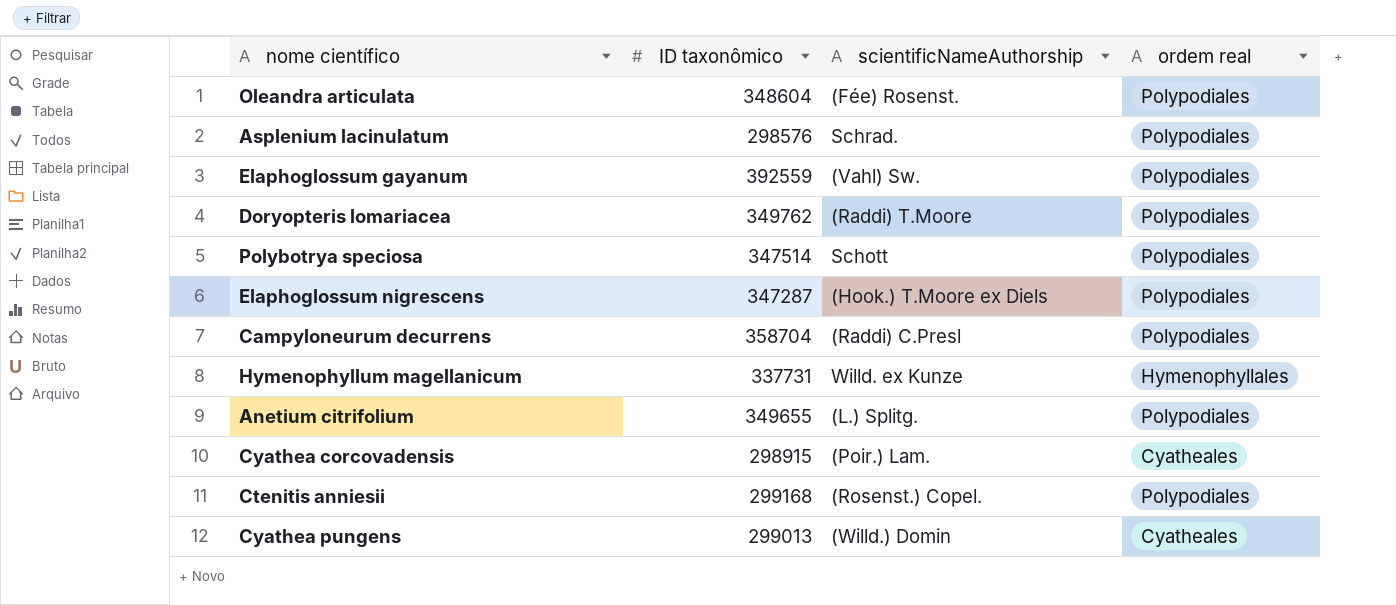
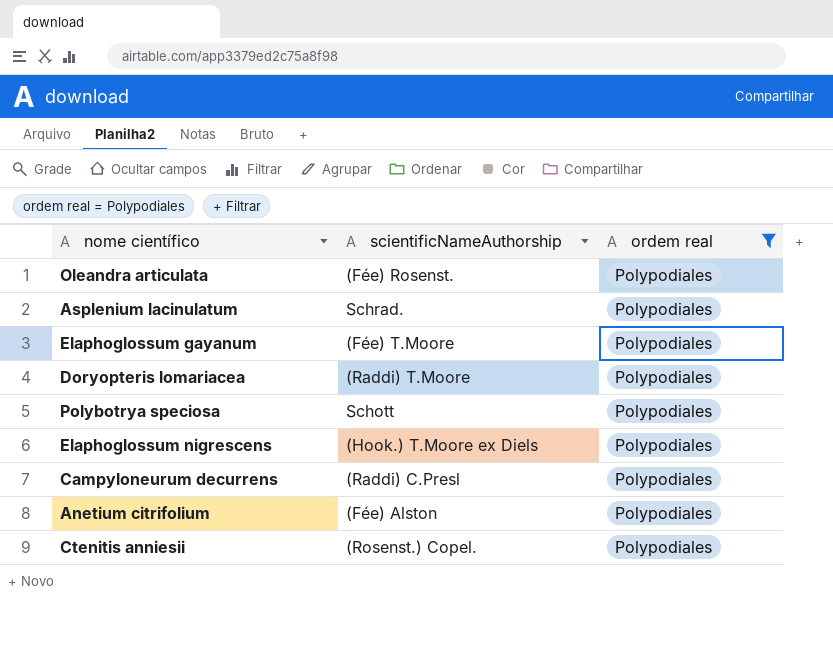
filter: none -> ordem real = Polypodiales
column ID taxonômico | position: 2 -> none
Elaphoglossum gayanum | scientificNameAuthorship: (Vahl) Sw. -> (Fée) T.Moore
Anetium citrifolium | scientificNameAuthorship: (L.) Splitg. -> (Fée) Alston

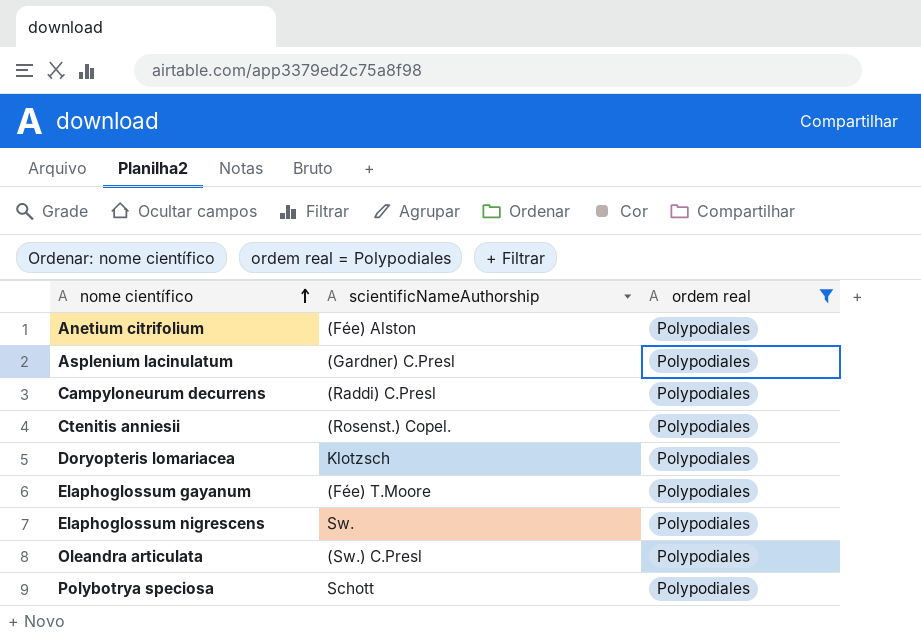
row order: none -> nome científico ascending
Asplenium lacinulatum | scientificNameAuthorship: Schrad. -> (Gardner) C.Presl
Doryopteris lomariacea | scientificNameAuthorship: (Raddi) T.Moore -> Klotzsch
Elaphoglossum nigrescens | scientificNameAuthorship: (Hook.) T.Moore ex Diels -> Sw.
Oleandra articulata | scientificNameAuthorship: (Fée) Rosenst. -> (Sw.) C.Presl

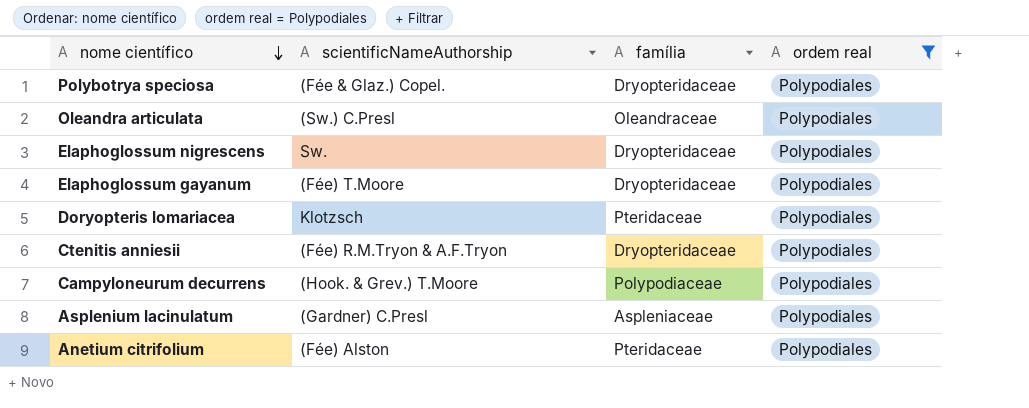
row order: nome científico ascending -> nome científico descending
column família | position: none -> 3
Polybotrya speciosa | scientificNameAuthorship: Schott -> (Fée & Glaz.) Copel.
Ctenitis anniesii | scientificNameAuthorship: (Rosenst.) Copel. -> (Fée) R.M.Tryon & A.F.Tryon
Campyloneurum decurrens | scientificNameAuthorship: (Raddi) C.Presl -> (Hook. & Grev.) T.Moore

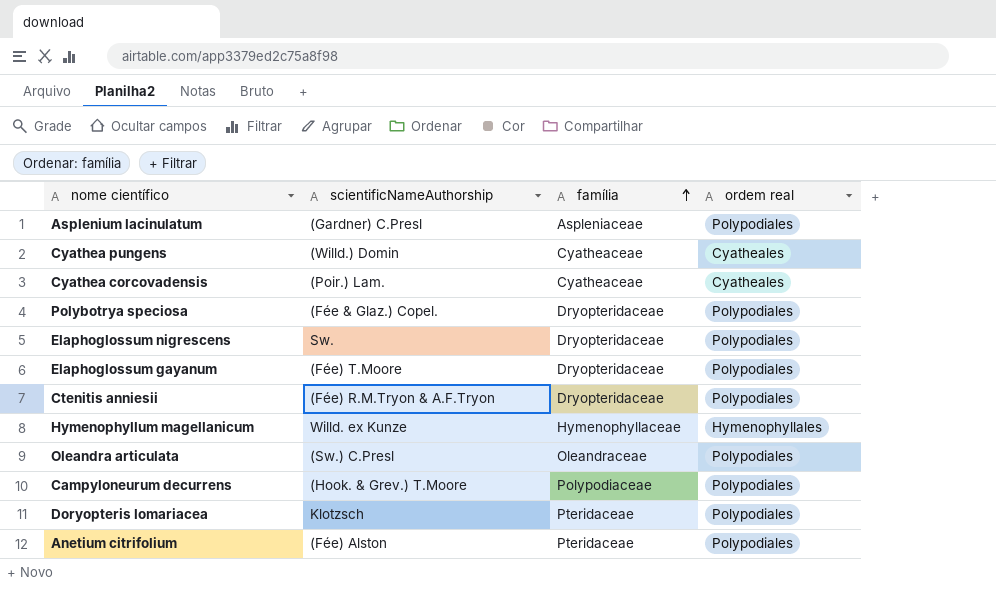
filter: ordem real = Polypodiales -> none
row order: nome científico descending -> família ascending

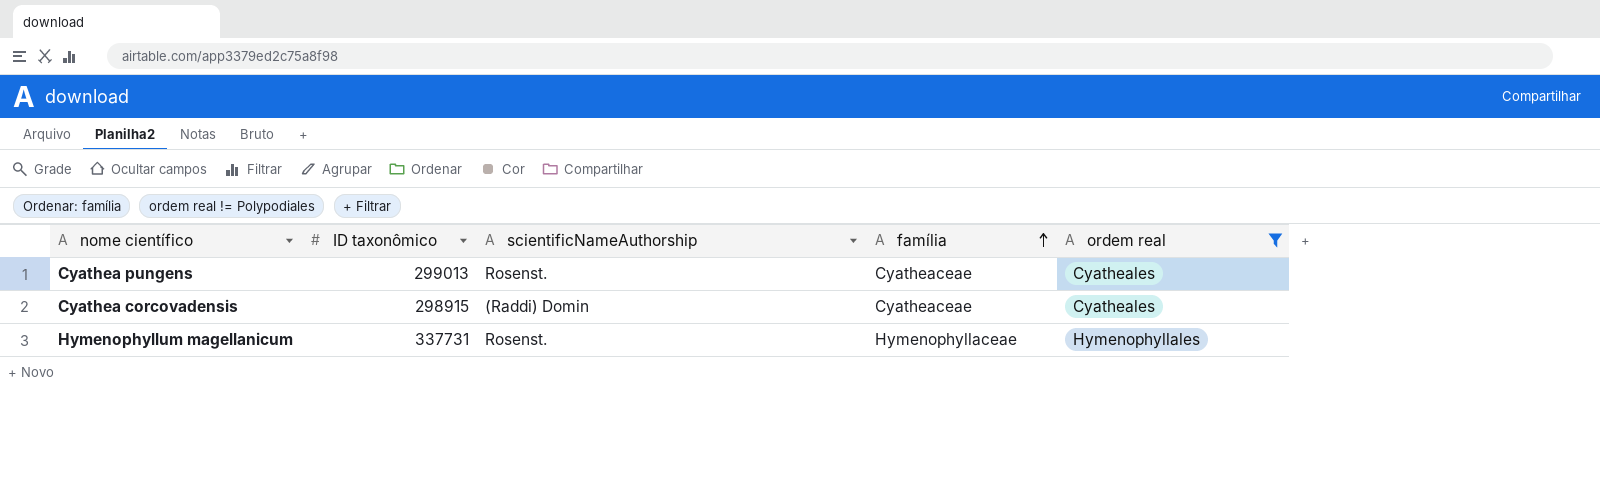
filter: none -> ordem real != Polypodiales
column ID taxonômico | position: none -> 2
Cyathea pungens | scientificNameAuthorship: (Willd.) Domin -> Rosenst.
Cyathea corcovadensis | scientificNameAuthorship: (Poir.) Lam. -> (Raddi) Domin
Hymenophyllum magellanicum | scientificNameAuthorship: Willd. ex Kunze -> Rosenst.

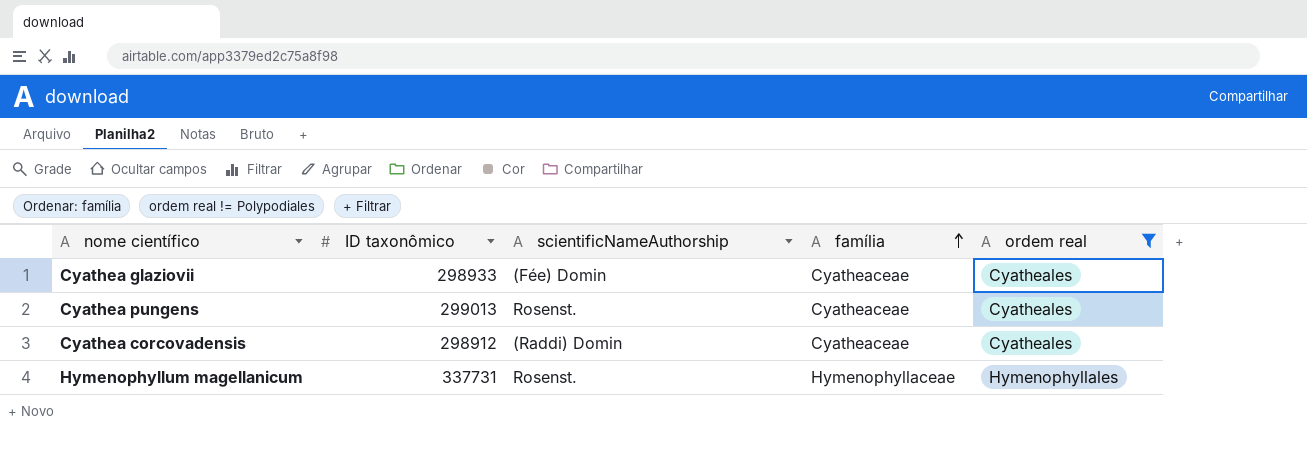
row Cyathea glaziovii: none -> 298933 | (Fée) Domin | Cyatheaceae | Cyatheales
Cyathea corcovadensis | ID taxonômico: 298915 -> 298912

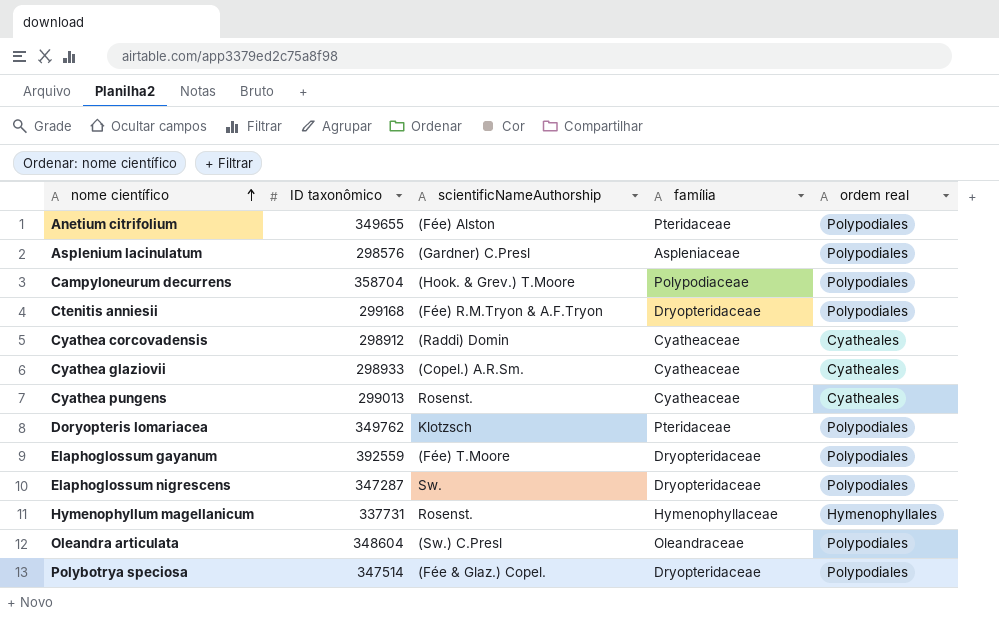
filter: ordem real != Polypodiales -> none
row order: família ascending -> nome científico ascending
Cyathea glaziovii | scientificNameAuthorship: (Fée) Domin -> (Copel.) A.R.Sm.

